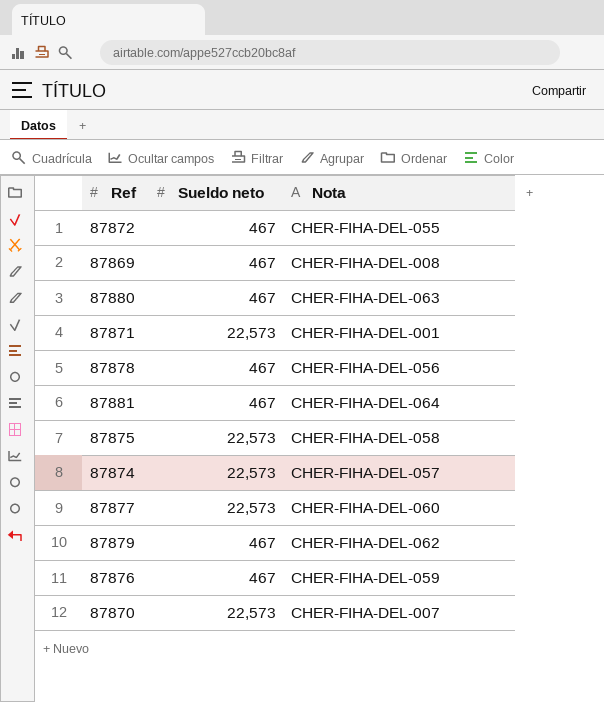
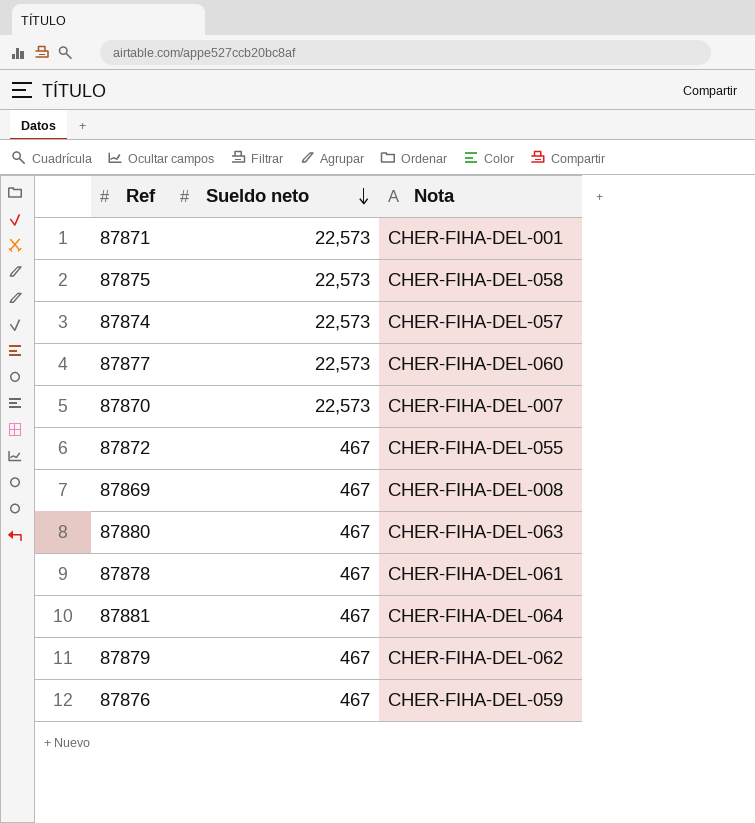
row order: none -> Sueldo neto descending
87878 | Nota: CHER-FIHA-DEL-056 -> CHER-FIHA-DEL-061

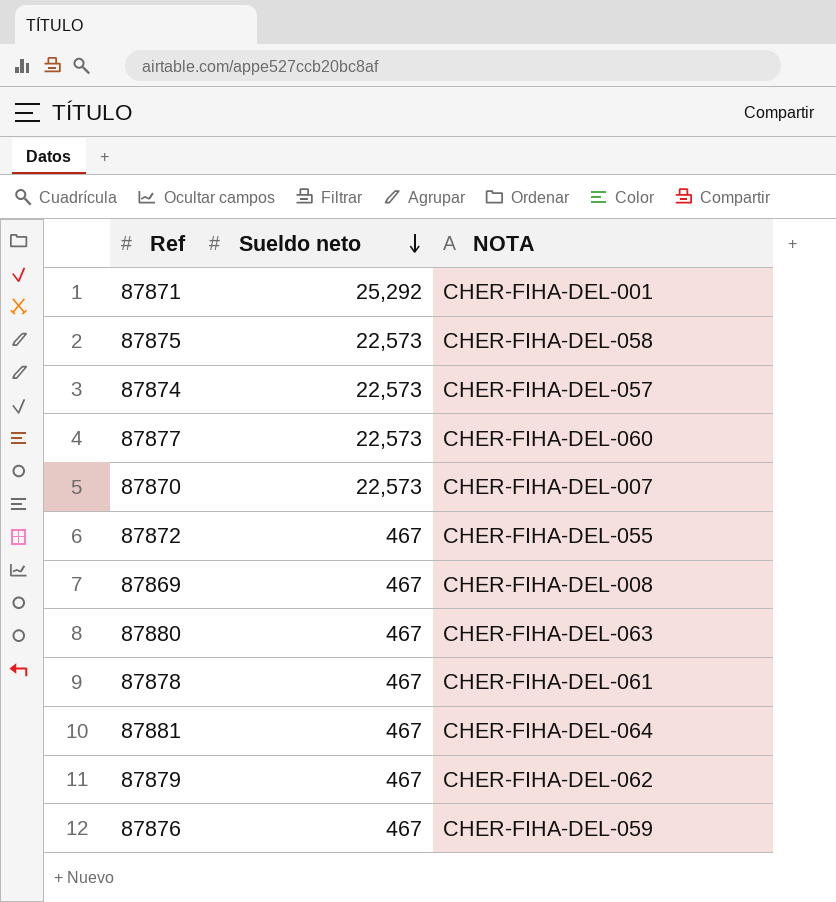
column name: Nota -> NOTA
87871 | Sueldo neto: 22,573 -> 25,292

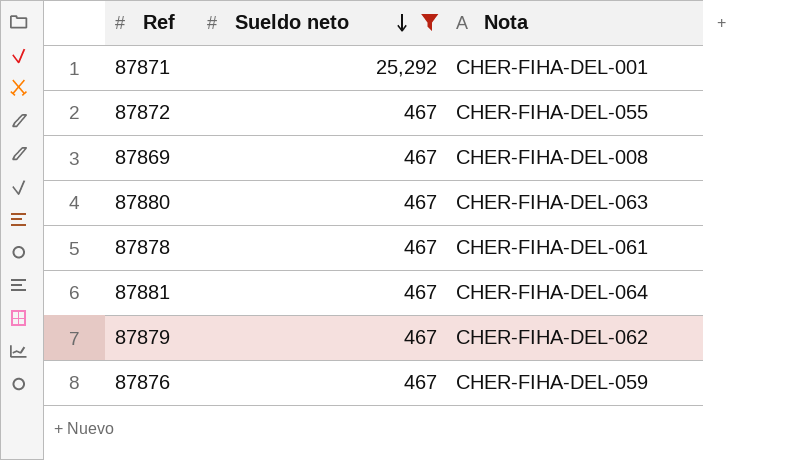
filter: none -> Sueldo neto != 22,573
column name: NOTA -> Nota

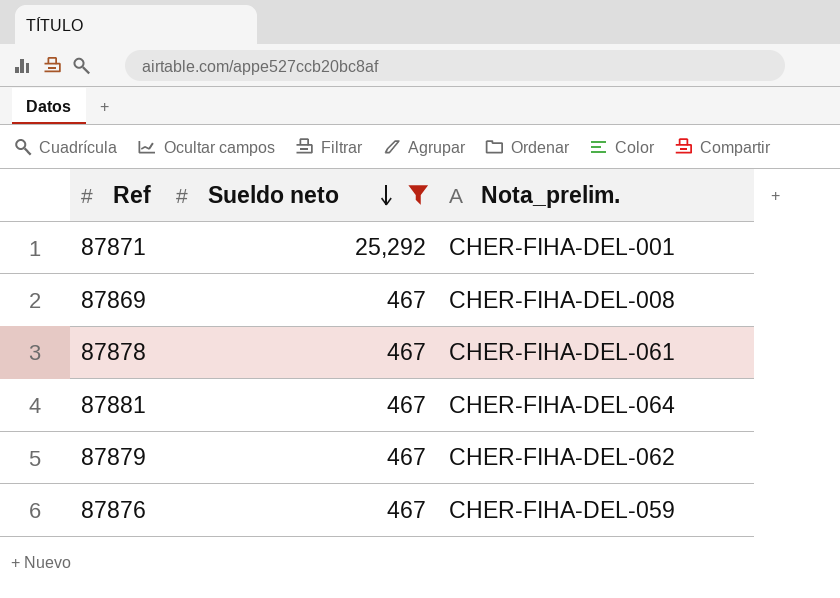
column name: Nota -> Nota_prelim.
row 87872: 467 | CHER-FIHA-DEL-055 -> none
row 87880: 467 | CHER-FIHA-DEL-063 -> none

